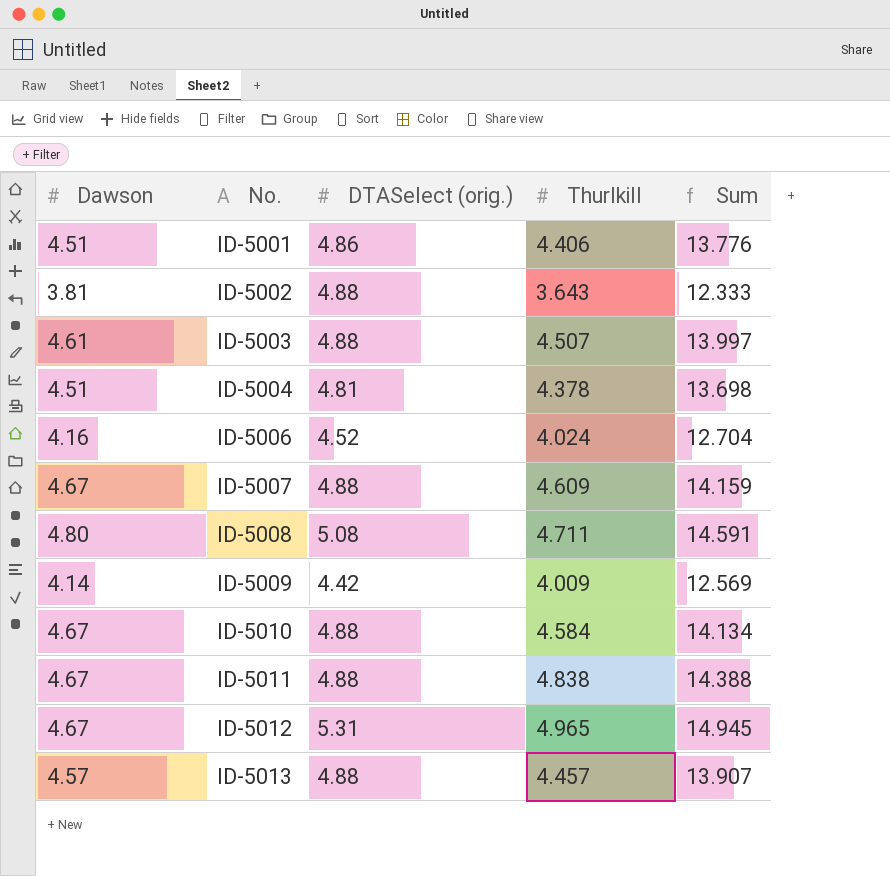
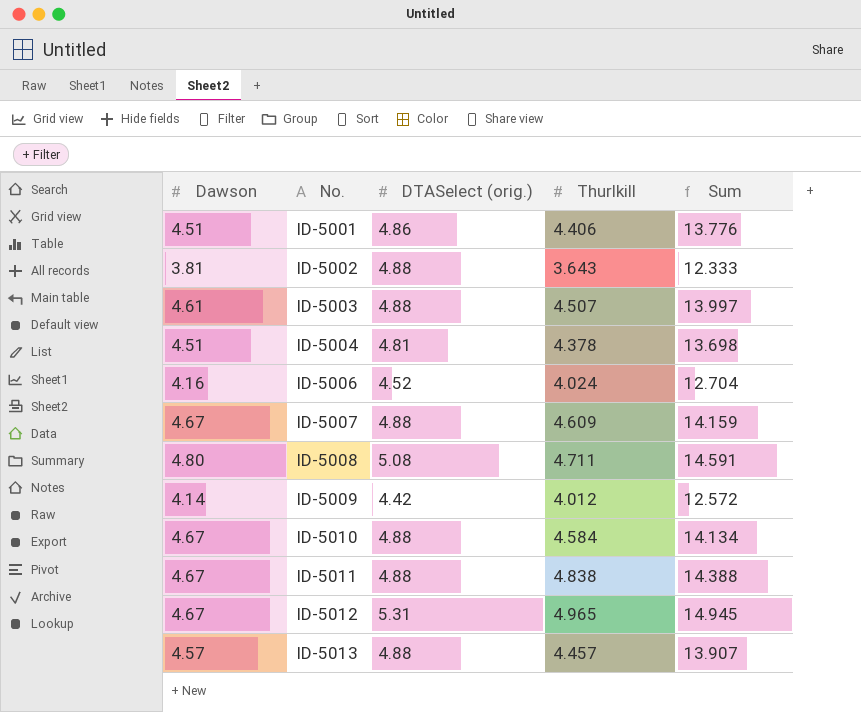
ID-5009 | Thurlkill: 4.009 -> 4.012
ID-5009 | Sum: 12.569 -> 12.572

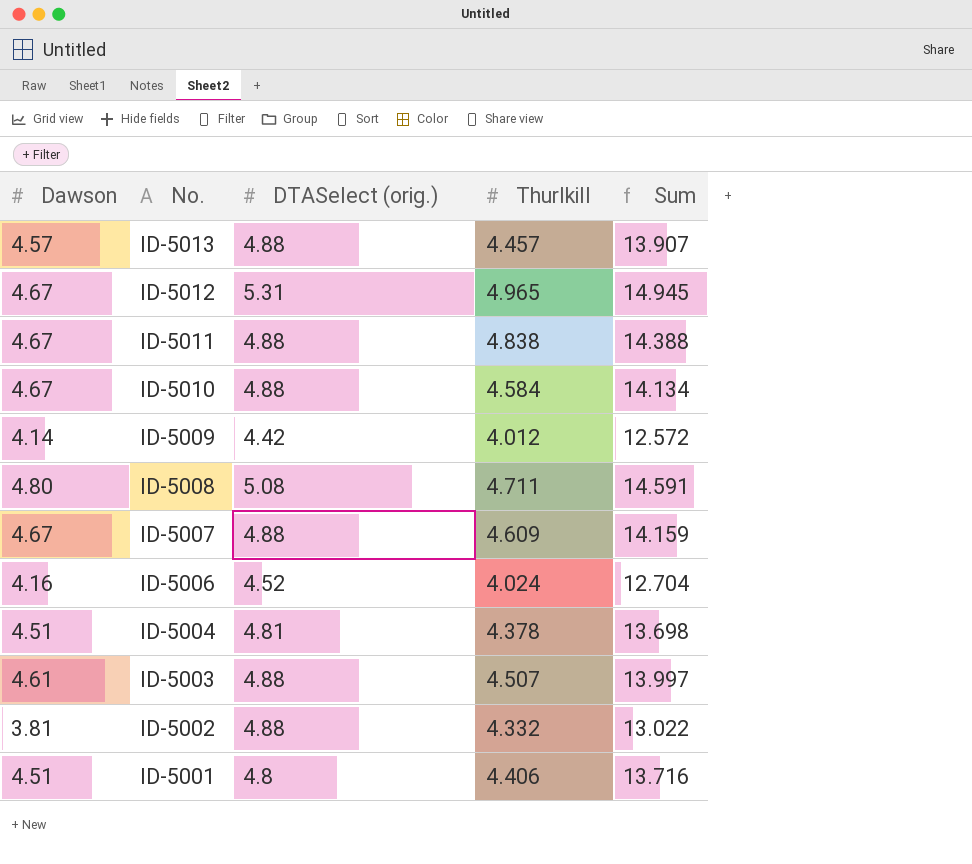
row order: No. ascending -> No. descending
ID-5002 | Thurlkill: 3.643 -> 4.332
ID-5002 | Sum: 12.333 -> 13.022
ID-5001 | DTASelect (orig.): 4.86 -> 4.8
ID-5001 | Sum: 13.776 -> 13.716

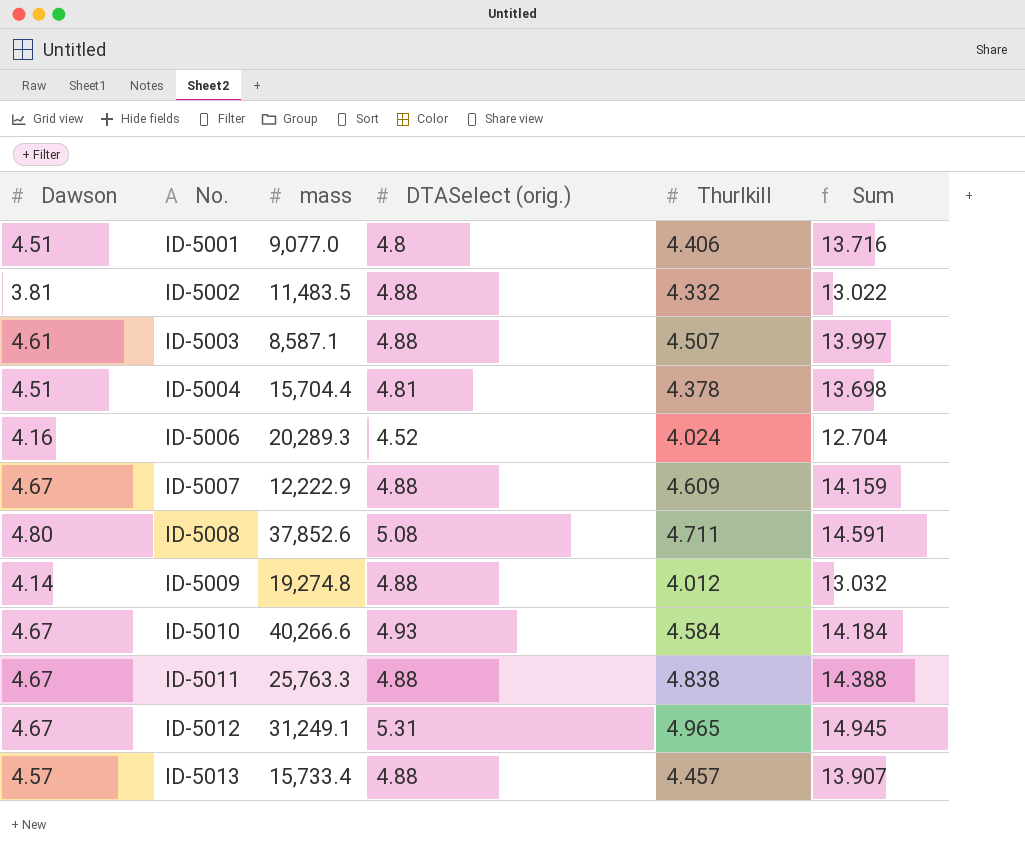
row order: No. descending -> No. ascending
column mass | position: none -> 3
ID-5009 | DTASelect (orig.): 4.42 -> 4.88
ID-5009 | Sum: 12.572 -> 13.032
ID-5010 | DTASelect (orig.): 4.88 -> 4.93
ID-5010 | Sum: 14.134 -> 14.184

